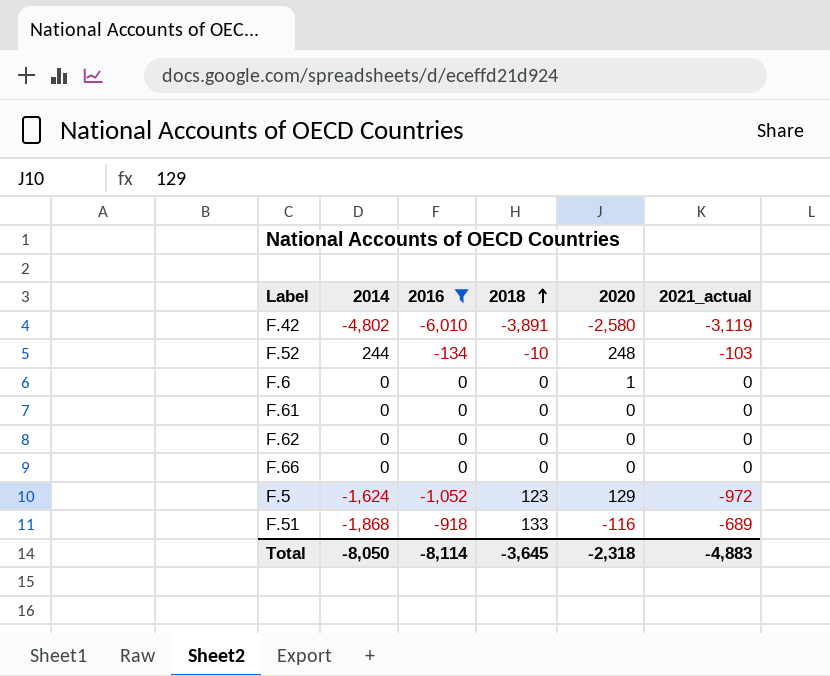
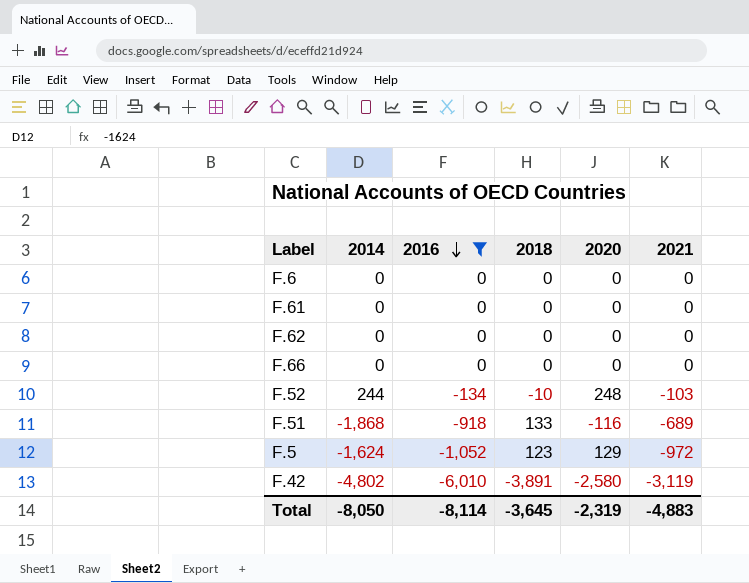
row order: 2018 ascending -> 2016 descending
column name: 2021_actual -> 2021
F.6 | 2020: 1 -> 0
Total | 2020: -2,318 -> -2,319

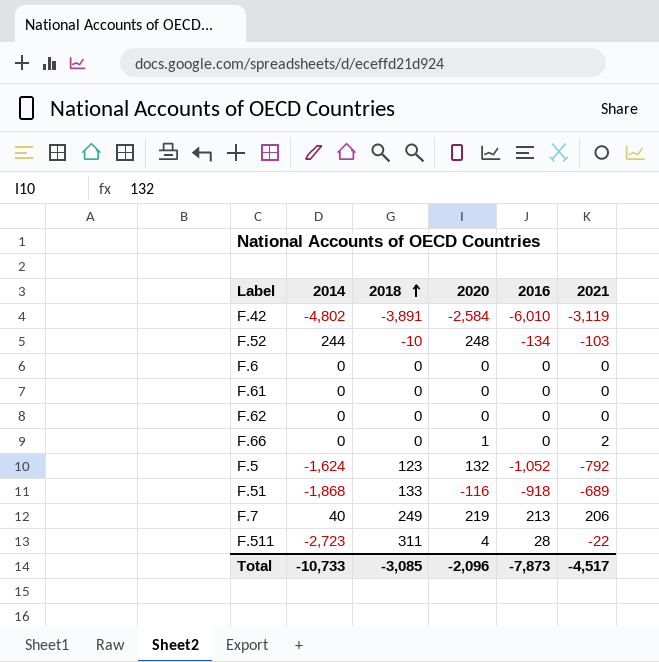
filter: 2016 <= 0 -> none
row order: 2016 descending -> 2018 ascending
column 2016 | position: 3 -> 5
F.42 | 2020: -2,580 -> -2,584
F.66 | 2020: 0 -> 1
F.66 | 2021: 0 -> 2
F.5 | 2020: 129 -> 132
F.5 | 2021: -972 -> -792
Total | 2014: -8,050 -> -10,733
Total | 2018: -3,645 -> -3,085
Total | 2020: -2,319 -> -2,096
Total | 2016: -8,114 -> -7,873
Total | 2021: -4,883 -> -4,517

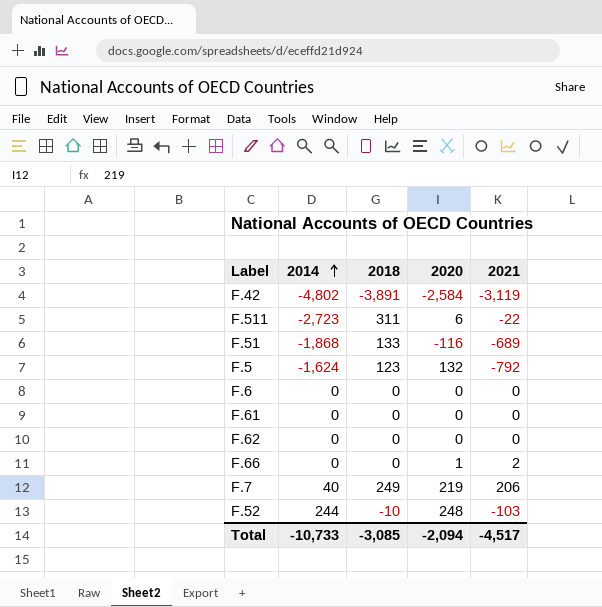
row order: 2018 ascending -> 2014 ascending
column 2016 | position: 5 -> none
F.511 | 2020: 4 -> 6
Total | 2020: -2,096 -> -2,094

